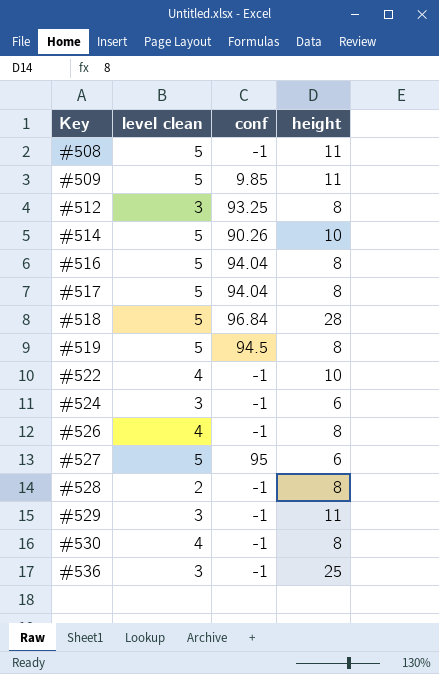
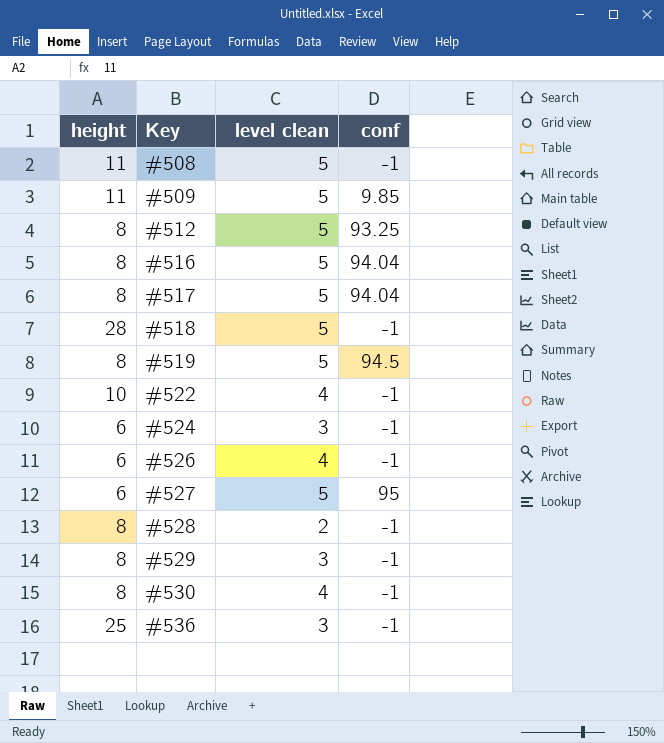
column height | position: 4 -> 1
row #514: 5 | 90.26 | 10 -> none
#512 | level clean: 3 -> 5
#518 | conf: 96.84 -> -1
#526 | height: 8 -> 6
#529 | height: 11 -> 8

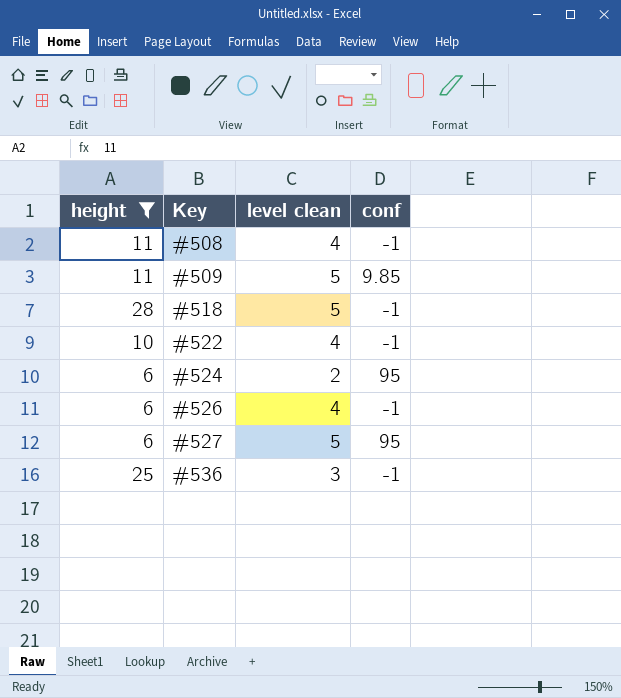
filter: none -> height != 8
#508 | level clean: 5 -> 4
#524 | level clean: 3 -> 2
#524 | conf: -1 -> 95

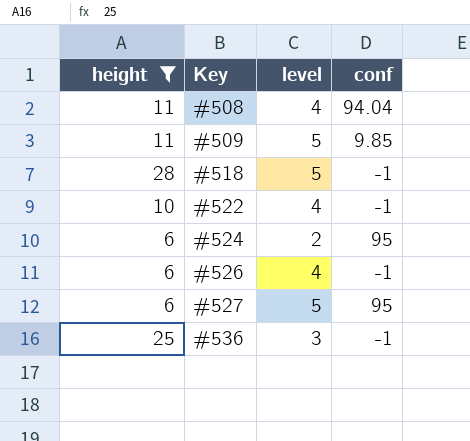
column name: level clean -> level
#508 | conf: -1 -> 94.04

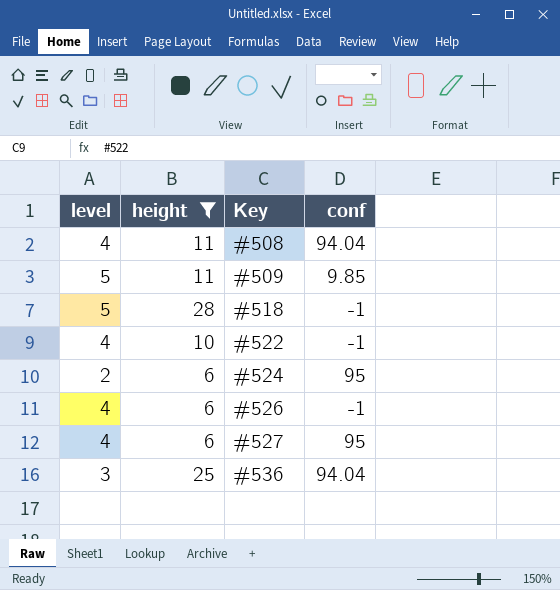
column level | position: 3 -> 1
#527 | level: 5 -> 4
#536 | conf: -1 -> 94.04

